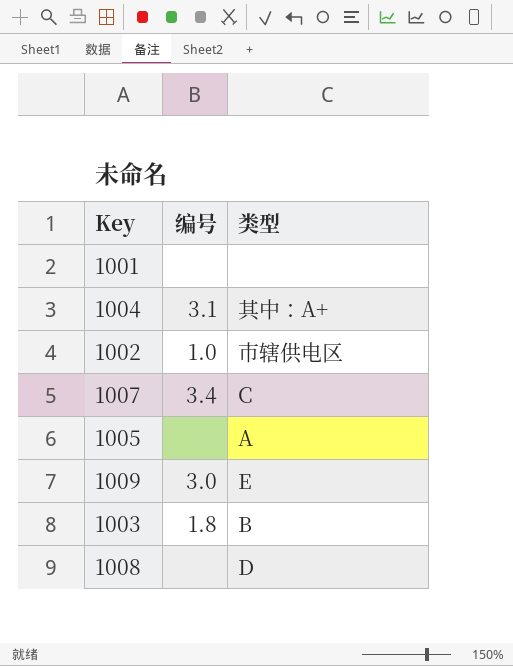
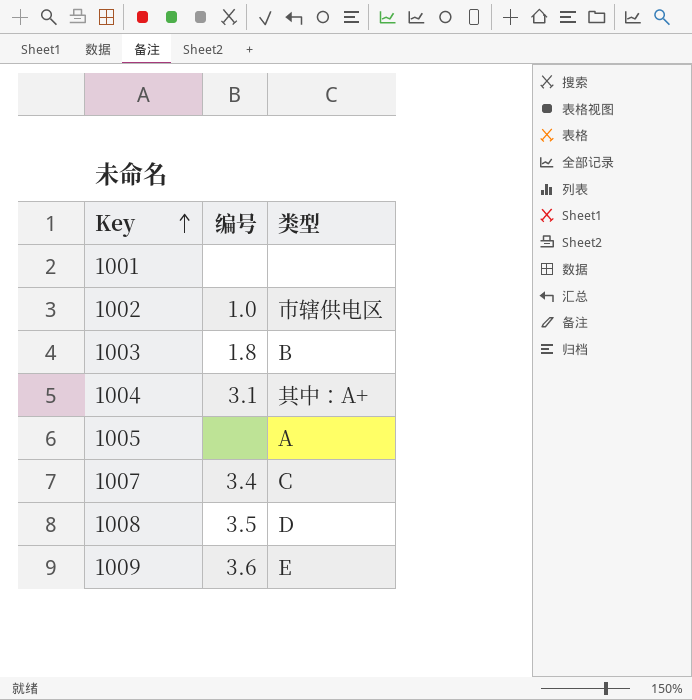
row order: none -> Key ascending
1008 | 编号: none -> 3.5
1009 | 编号: 3.0 -> 3.6

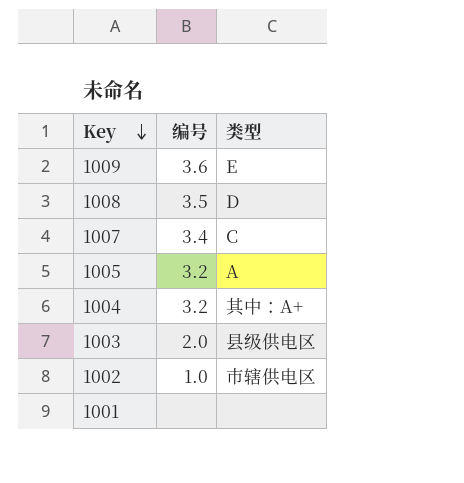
row order: Key ascending -> Key descending
1005 | 编号: none -> 3.2
1004 | 编号: 3.1 -> 3.2
1003 | 编号: 1.8 -> 2.0
1003 | 类型: B -> 县级供电区

